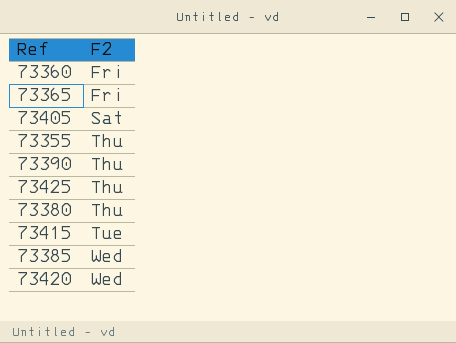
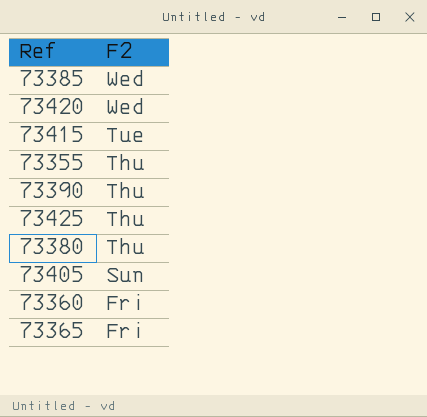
row order: F2 ascending -> F2 descending
73405 | F2: Sat -> Sun

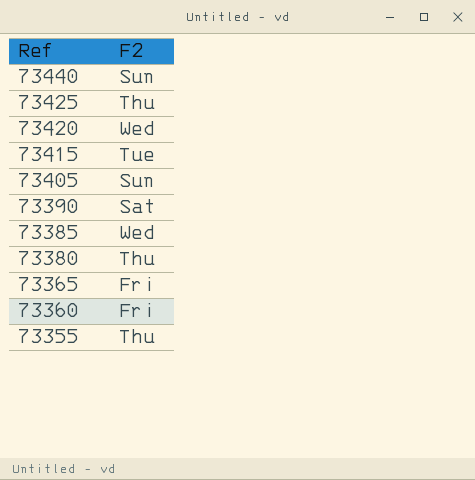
row order: F2 descending -> Ref descending
row 73440: none -> Sun
73390 | F2: Thu -> Sat

